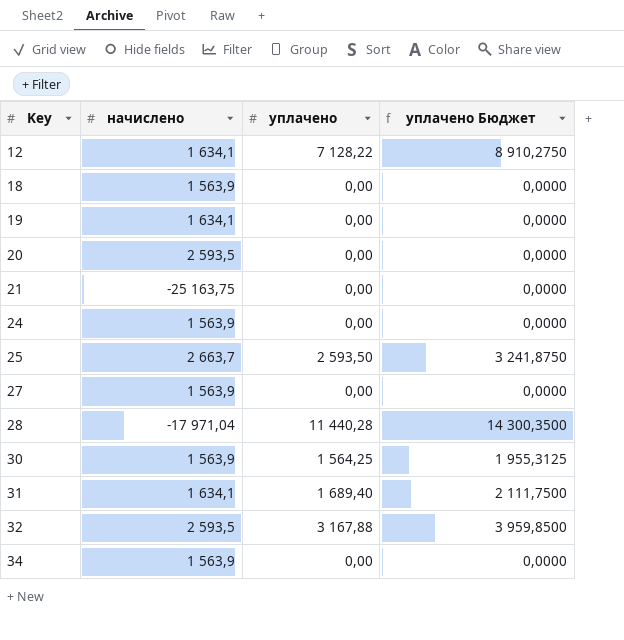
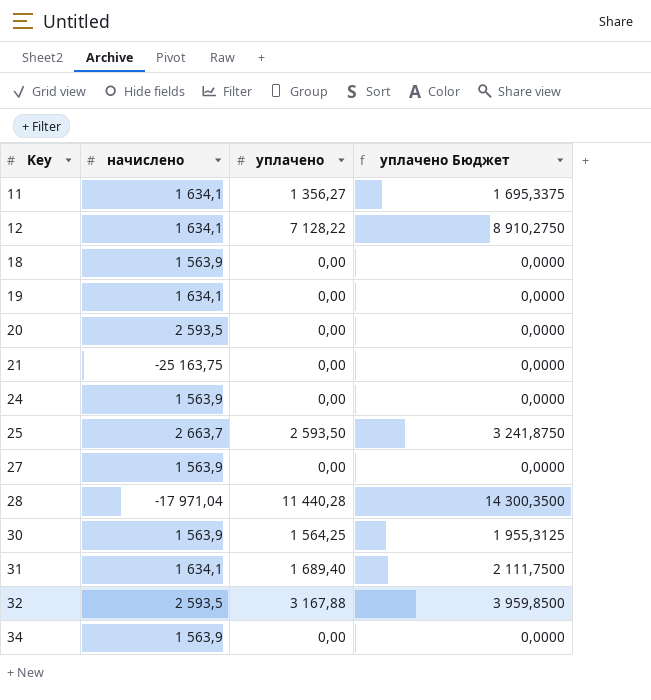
row 11: none -> 1 634,1 | 1 356,27 | 1 695,3375

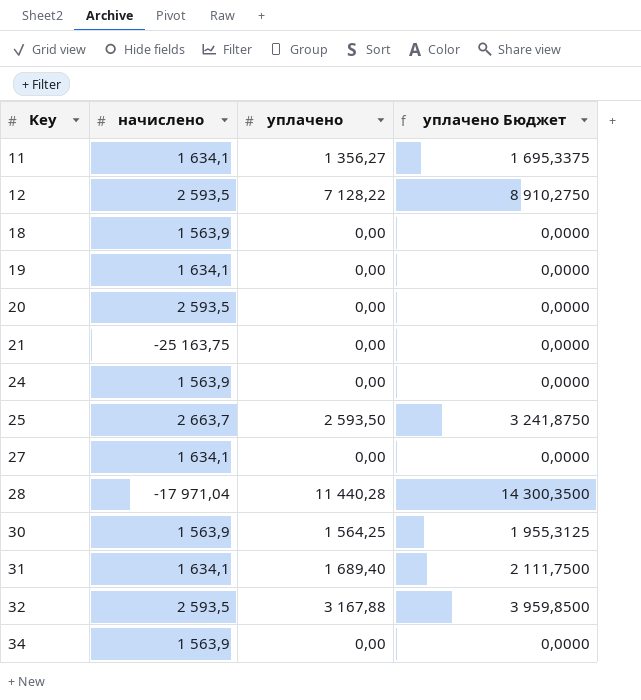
12 | начислено: 1 634,1 -> 2 593,5
27 | начислено: 1 563,9 -> 1 634,1

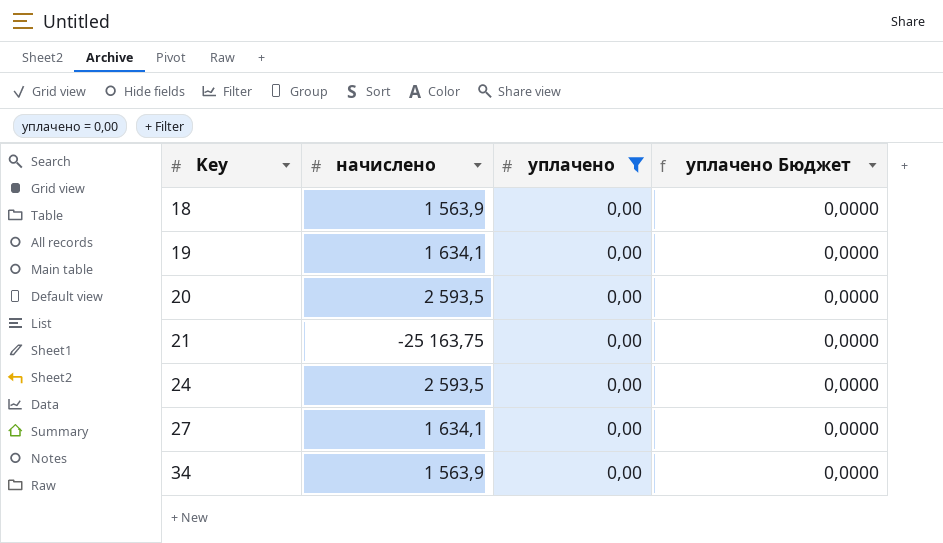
filter: none -> уплачено = 0,00
24 | начислено: 1 563,9 -> 2 593,5

